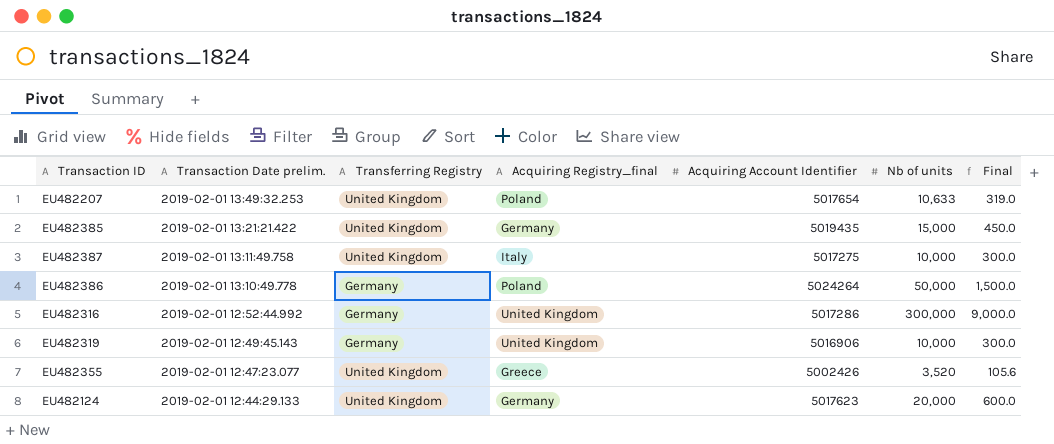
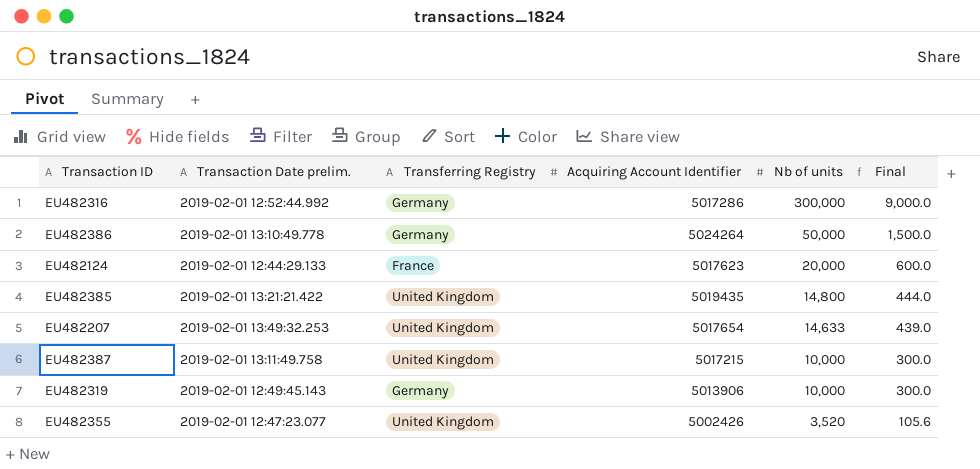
row order: Transaction Date prelim. descending -> Nb of units descending
column Acquiring Registry_final | position: 4 -> none
EU482124 | Transferring Registry: United Kingdom -> France
EU482385 | Nb of units: 15,000 -> 14,800
EU482385 | Final: 450.0 -> 444.0
EU482207 | Nb of units: 10,633 -> 14,633
EU482207 | Final: 319.0 -> 439.0
EU482387 | Acquiring Account Identifier: 5017275 -> 5017215
EU482319 | Acquiring Account Identifier: 5016906 -> 5013906

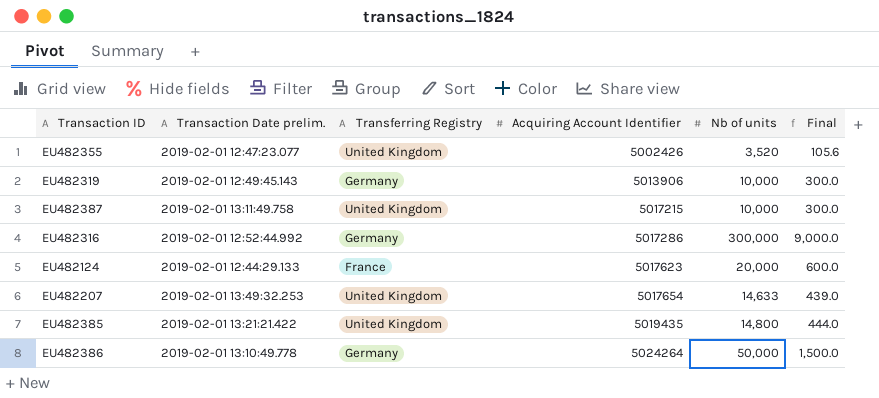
row order: Nb of units descending -> Acquiring Account Identifier ascending

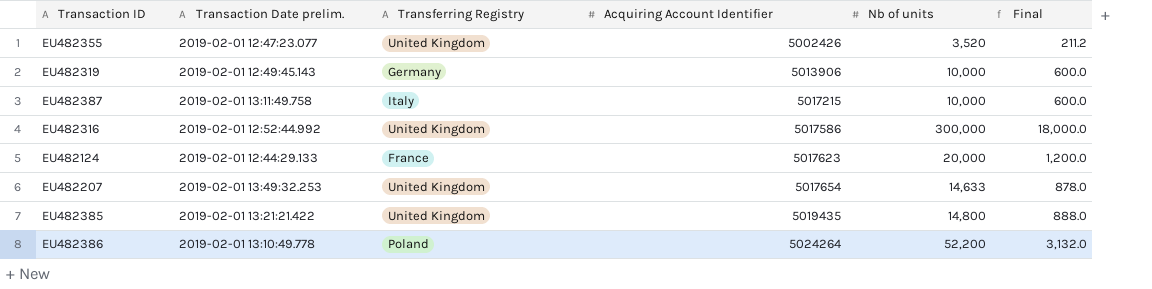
column Final | formula: [Nb of units] * 0.03 -> [Nb of units] * 0.06
EU482387 | Transferring Registry: United Kingdom -> Italy
EU482316 | Transferring Registry: Germany -> United Kingdom
EU482316 | Acquiring Account Identifier: 5017286 -> 5017586
EU482386 | Transferring Registry: Germany -> Poland
EU482386 | Nb of units: 50,000 -> 52,200

